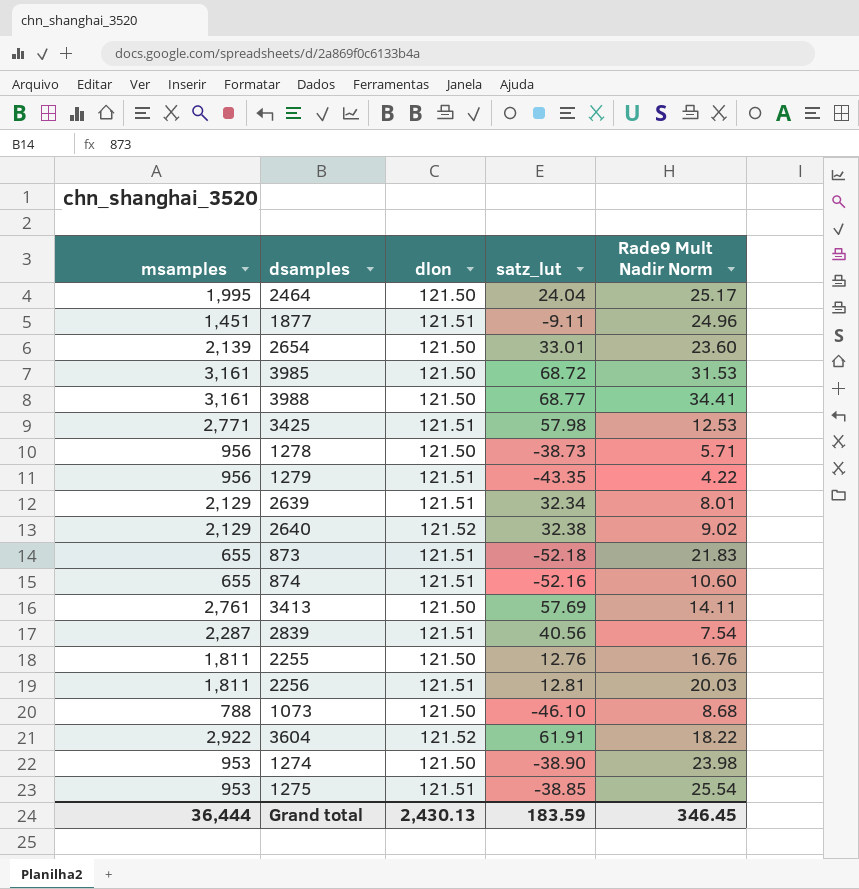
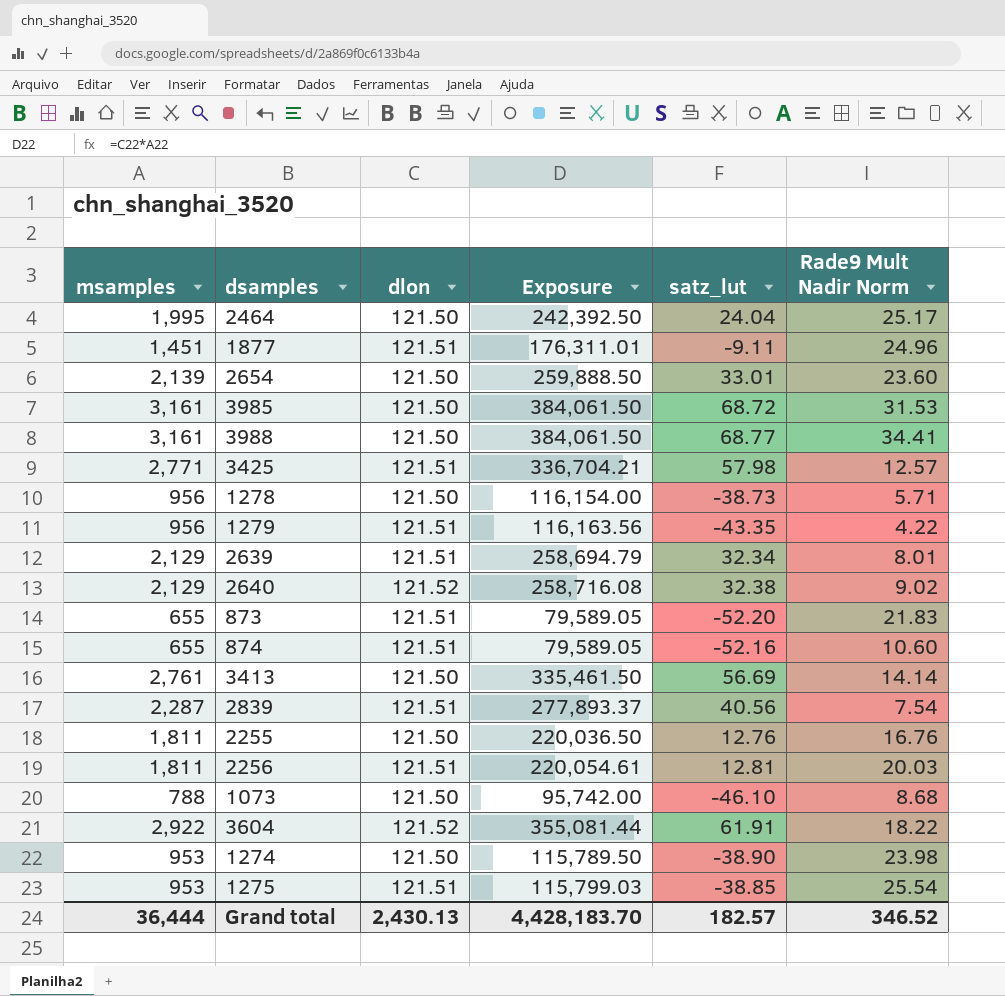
column Exposure | formula: none -> [msamples] * [dlon]
3425 | Rade9 Mult Nadir Norm: 12.53 -> 12.57
873 | satz_lut: -52.18 -> -52.20
3413 | satz_lut: 57.69 -> 56.69
3413 | Rade9 Mult Nadir Norm: 14.11 -> 14.14
Grand total | satz_lut: 183.59 -> 182.57
Grand total | Rade9 Mult Nadir Norm: 346.45 -> 346.52

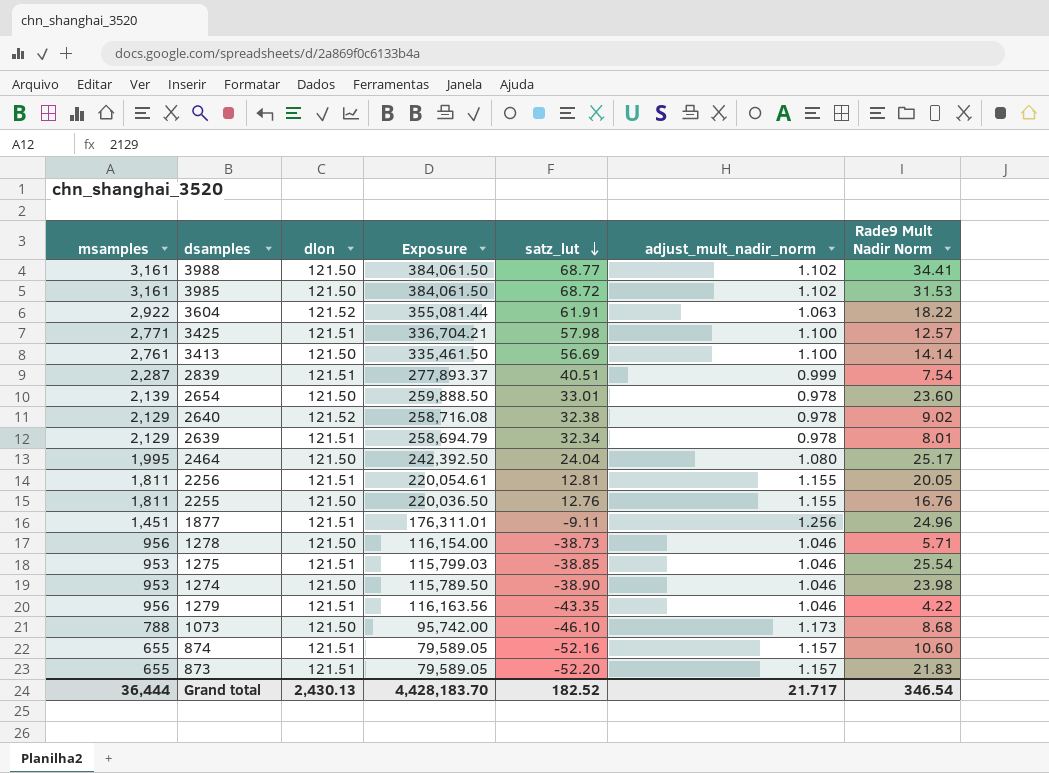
row order: none -> satz_lut descending
column adjust_mult_nadir_norm | position: none -> 6
2839 | satz_lut: 40.56 -> 40.51
2256 | Rade9 Mult Nadir Norm: 20.03 -> 20.05
Grand total | satz_lut: 182.57 -> 182.52
Grand total | Rade9 Mult Nadir Norm: 346.52 -> 346.54

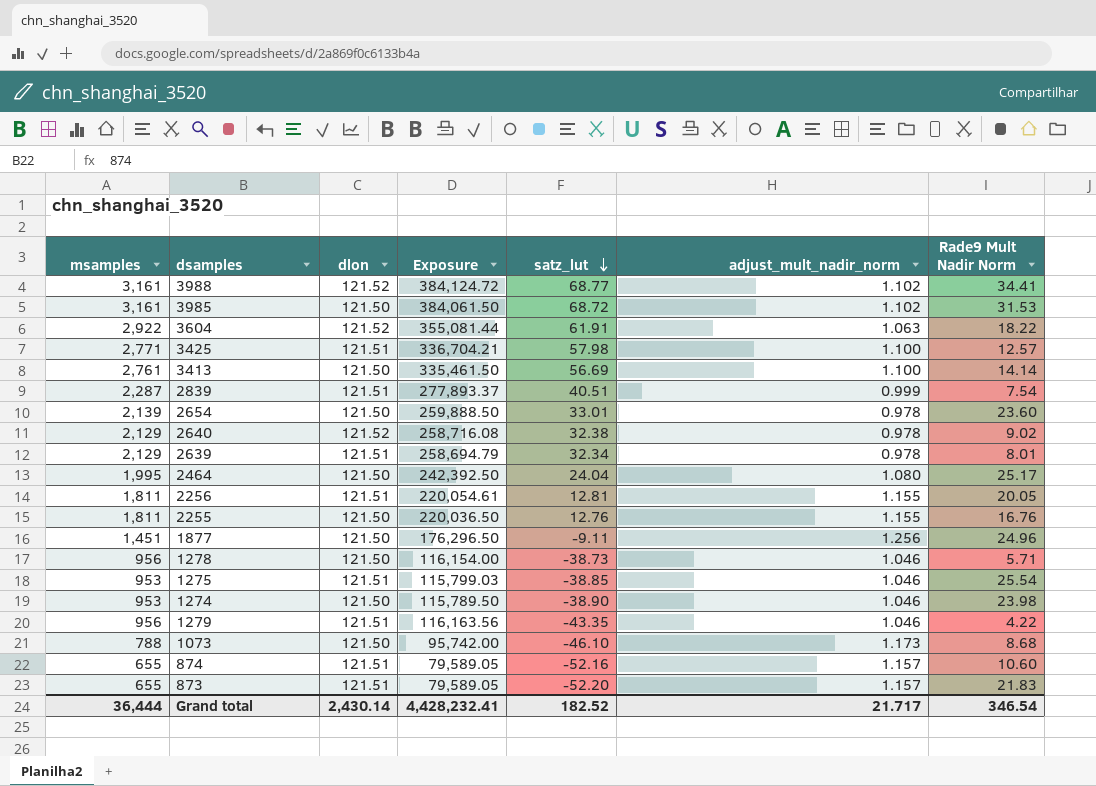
3988 | dlon: 121.50 -> 121.52
3988 | Exposure: 384,061.50 -> 384,124.72
1877 | dlon: 121.51 -> 121.50
1877 | Exposure: 176,311.01 -> 176,296.50
Grand total | dlon: 2,430.13 -> 2,430.14
Grand total | Exposure: 4,428,183.70 -> 4,428,232.41

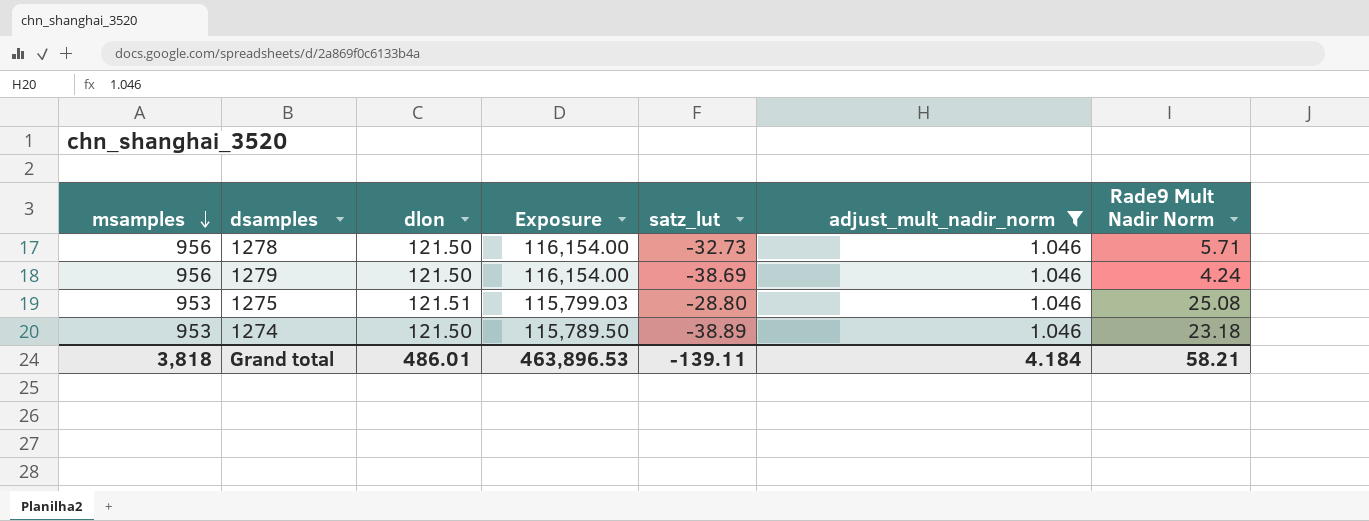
filter: none -> adjust_mult_nadir_norm = 1.046
row order: satz_lut descending -> msamples descending
1278 | satz_lut: -38.73 -> -32.73
1279 | dlon: 121.51 -> 121.50
1279 | Exposure: 116,163.56 -> 116,154.00
1279 | satz_lut: -43.35 -> -38.69
1279 | Rade9 Mult Nadir Norm: 4.22 -> 4.24
1275 | satz_lut: -38.85 -> -28.80
1275 | Rade9 Mult Nadir Norm: 25.54 -> 25.08
1274 | satz_lut: -38.90 -> -38.89
1274 | Rade9 Mult Nadir Norm: 23.98 -> 23.18
Grand total | msamples: 36,444 -> 3,818
Grand total | dlon: 2,430.14 -> 486.01
Grand total | Exposure: 4,428,232.41 -> 463,896.53
Grand total | satz_lut: 182.52 -> -139.11
Grand total | adjust_mult_nadir_norm: 21.717 -> 4.184
Grand total | Rade9 Mult Nadir Norm: 346.54 -> 58.21

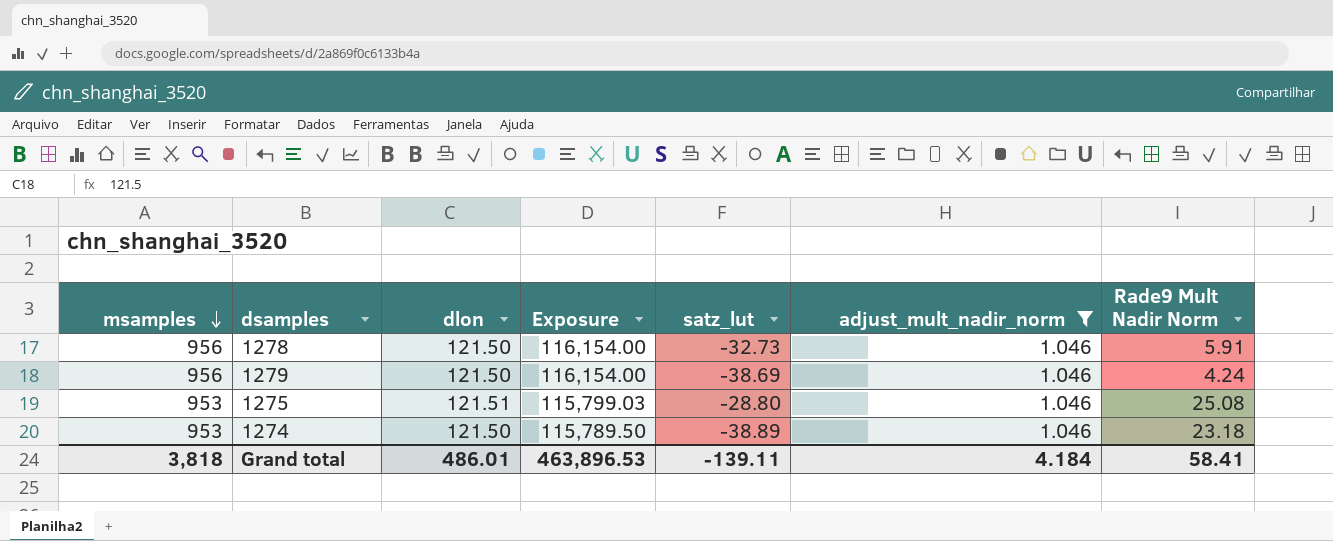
1278 | Rade9 Mult Nadir Norm: 5.71 -> 5.91
Grand total | Rade9 Mult Nadir Norm: 58.21 -> 58.41

